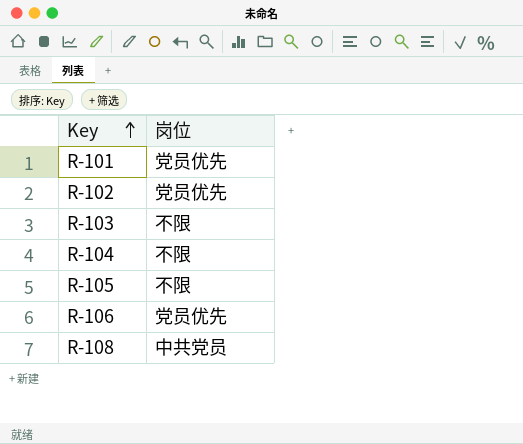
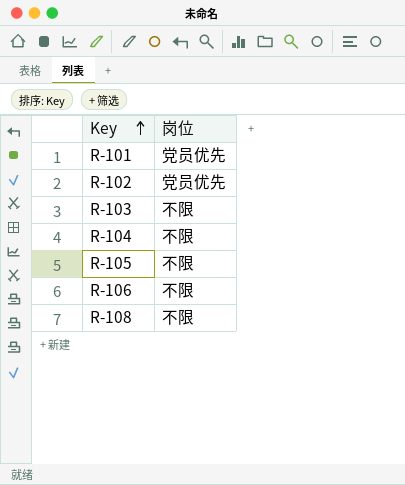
R-106 | 岗位: 党员优先 -> 不限
R-108 | 岗位: 中共党员 -> 不限

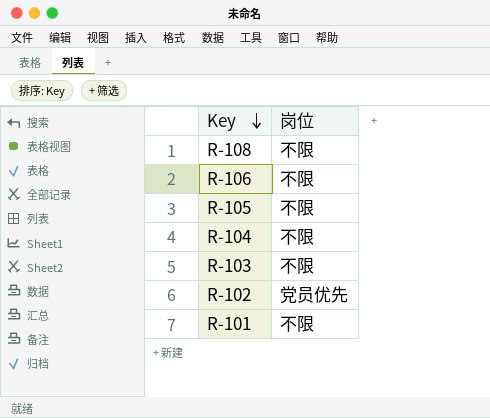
row order: Key ascending -> Key descending
R-101 | 岗位: 党员优先 -> 不限

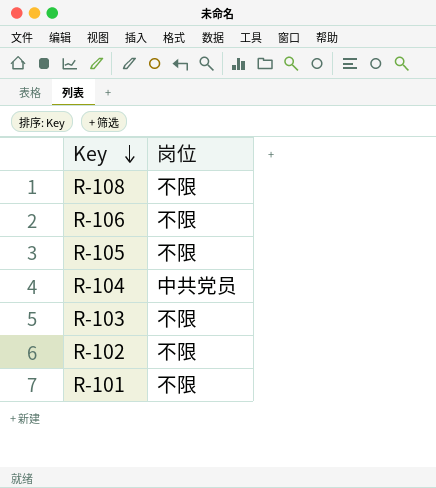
R-104 | 岗位: 不限 -> 中共党员
R-102 | 岗位: 党员优先 -> 不限

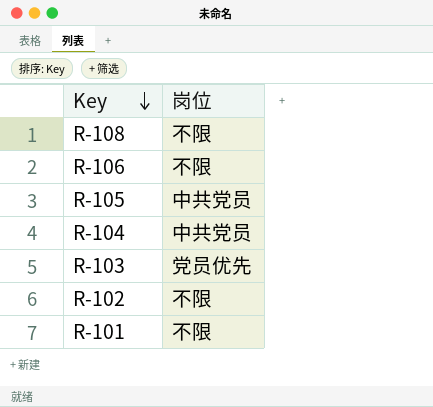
R-105 | 岗位: 不限 -> 中共党员
R-103 | 岗位: 不限 -> 党员优先

